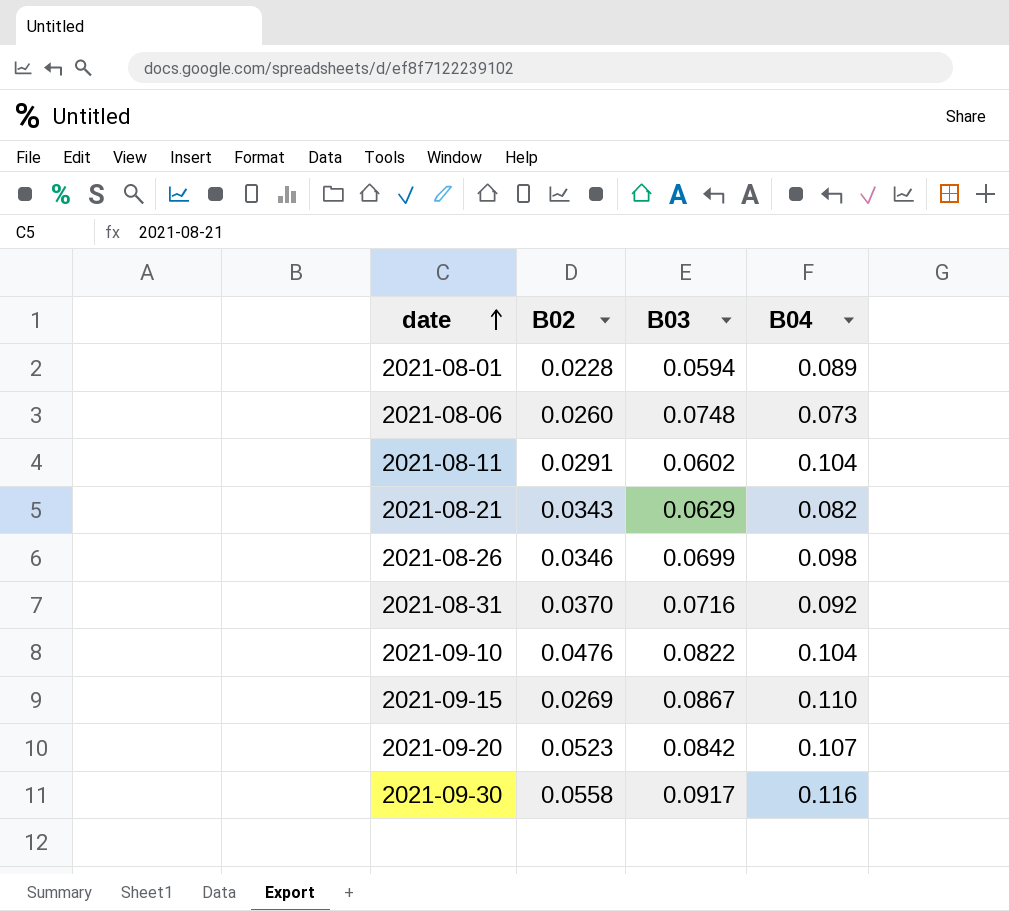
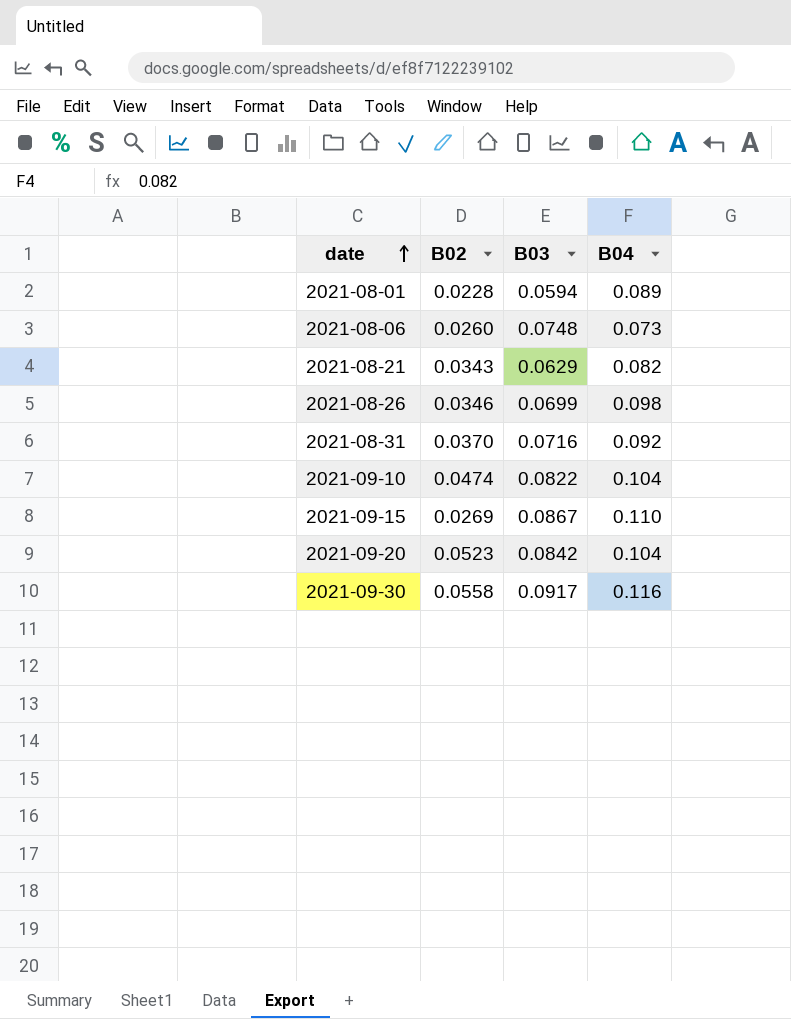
row 2021-08-11: 0.0291 | 0.0602 | 0.104 -> none
2021-09-10 | B02: 0.0476 -> 0.0474
2021-09-20 | B04: 0.107 -> 0.104

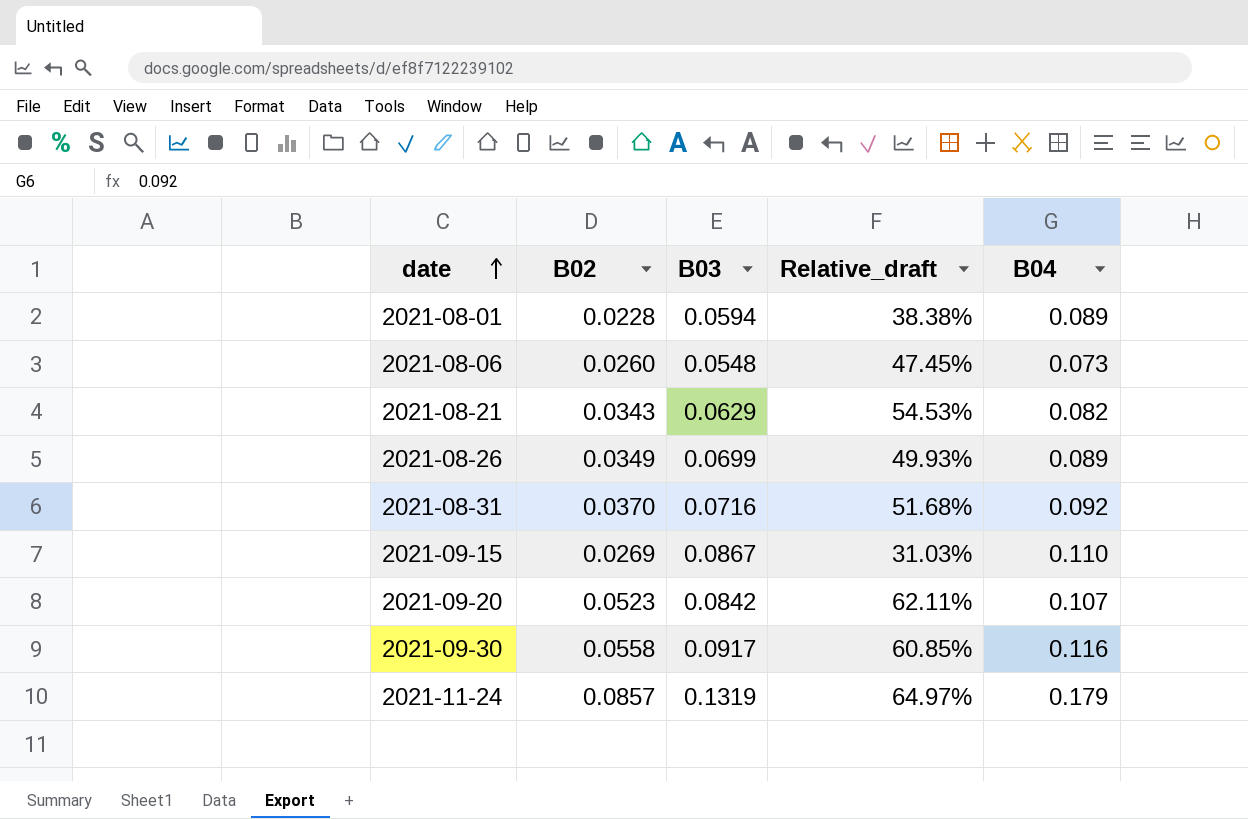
column Relative_draft | formula: none -> [B02] / [B03]
row 2021-09-10: 0.0474 | 0.0822 | 0.104 -> none
2021-08-06 | B03: 0.0748 -> 0.0548
2021-08-26 | B02: 0.0346 -> 0.0349
2021-08-26 | B04: 0.098 -> 0.089
2021-09-20 | B04: 0.104 -> 0.107
row 2021-11-24: none -> 0.0857 | 0.1319 | 64.97% | 0.179

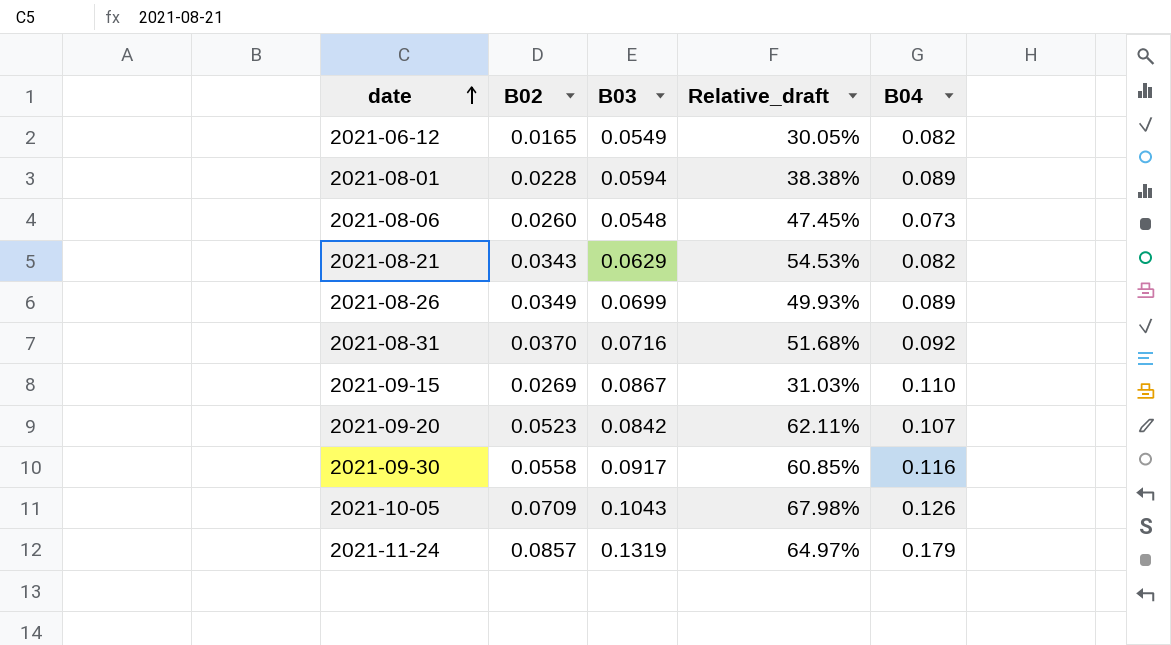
row 2021-06-12: none -> 0.0165 | 0.0549 | 30.05% | 0.082
row 2021-10-05: none -> 0.0709 | 0.1043 | 67.98% | 0.126

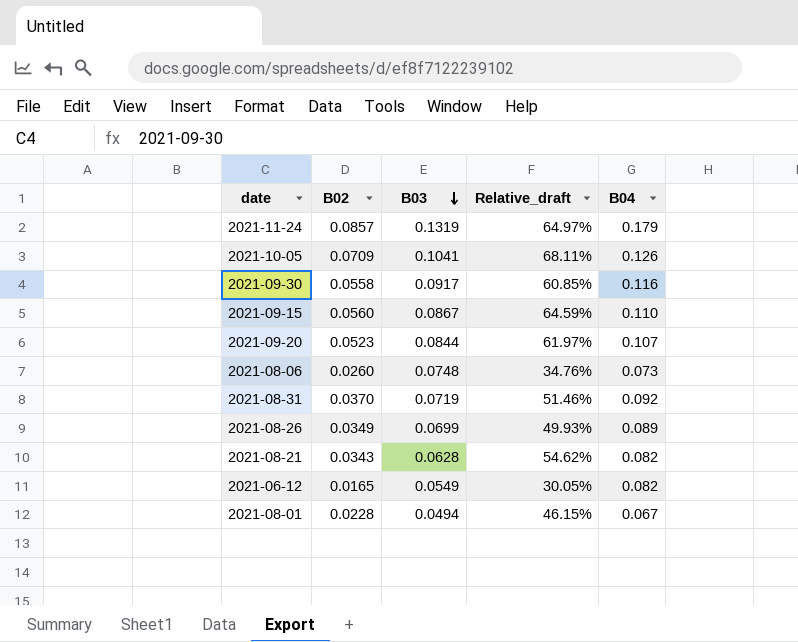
row order: date ascending -> B03 descending
2021-10-05 | B03: 0.1043 -> 0.1041
2021-10-05 | Relative_draft: 67.98% -> 68.11%
2021-09-15 | B02: 0.0269 -> 0.0560
2021-09-15 | Relative_draft: 31.03% -> 64.59%
2021-09-20 | B03: 0.0842 -> 0.0844
2021-09-20 | Relative_draft: 62.11% -> 61.97%
2021-08-06 | B03: 0.0548 -> 0.0748
2021-08-06 | Relative_draft: 47.45% -> 34.76%
2021-08-31 | B03: 0.0716 -> 0.0719
2021-08-31 | Relative_draft: 51.68% -> 51.46%
2021-08-21 | B03: 0.0629 -> 0.0628
2021-08-21 | Relative_draft: 54.53% -> 54.62%
2021-08-01 | B03: 0.0594 -> 0.0494
2021-08-01 | Relative_draft: 38.38% -> 46.15%
2021-08-01 | B04: 0.089 -> 0.067

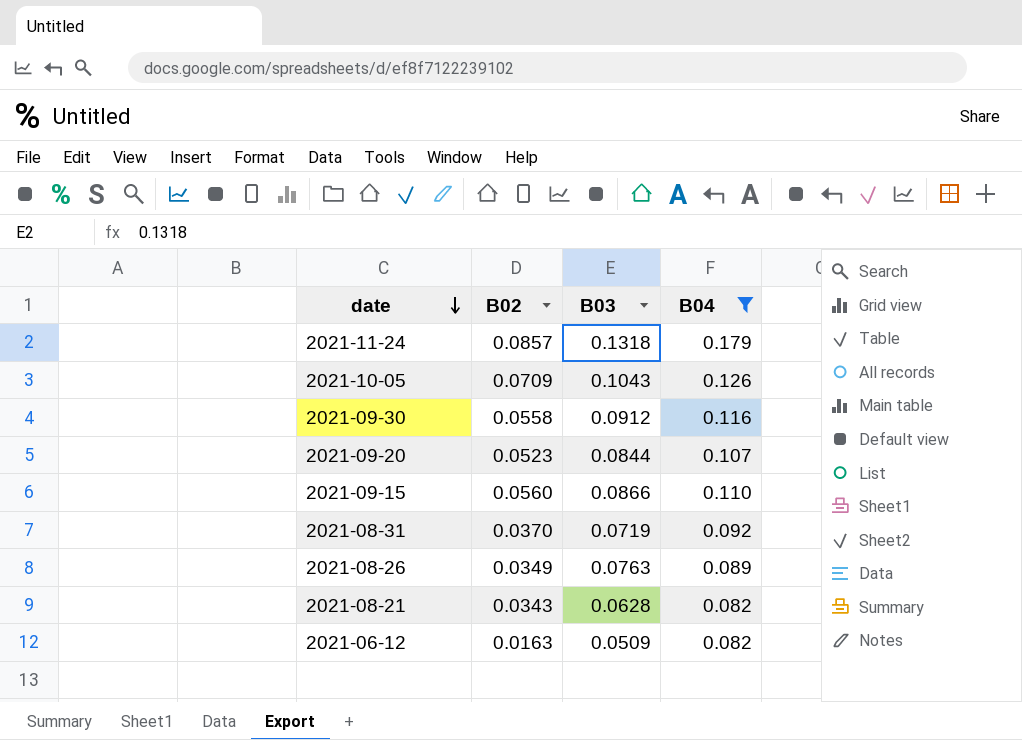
filter: none -> B04 >= 0.082
row order: B03 descending -> date descending
column Relative_draft | formula: [B02] / [B03] -> none
2021-11-24 | B03: 0.1319 -> 0.1318
2021-10-05 | B03: 0.1041 -> 0.1043
2021-09-30 | B03: 0.0917 -> 0.0912
2021-09-15 | B03: 0.0867 -> 0.0866
2021-08-26 | B03: 0.0699 -> 0.0763
2021-06-12 | B02: 0.0165 -> 0.0163
2021-06-12 | B03: 0.0549 -> 0.0509

